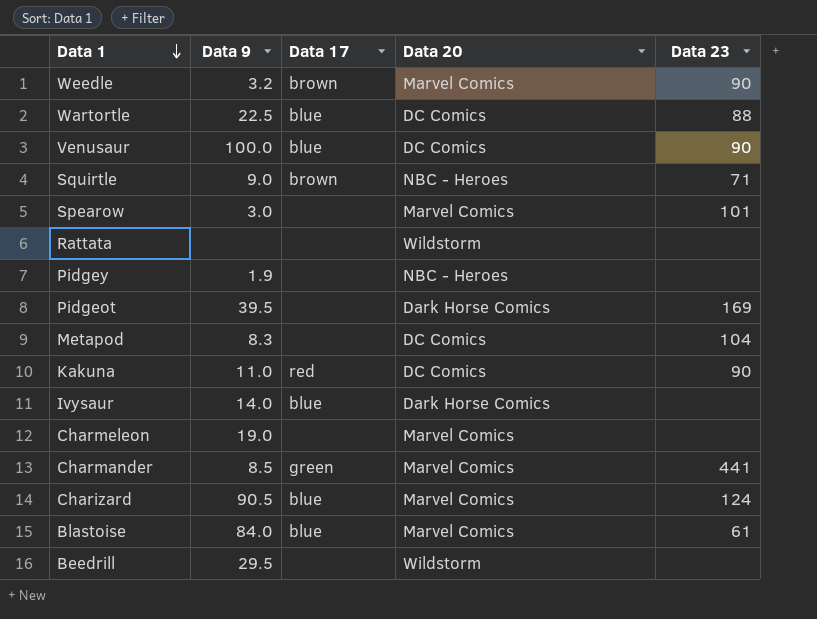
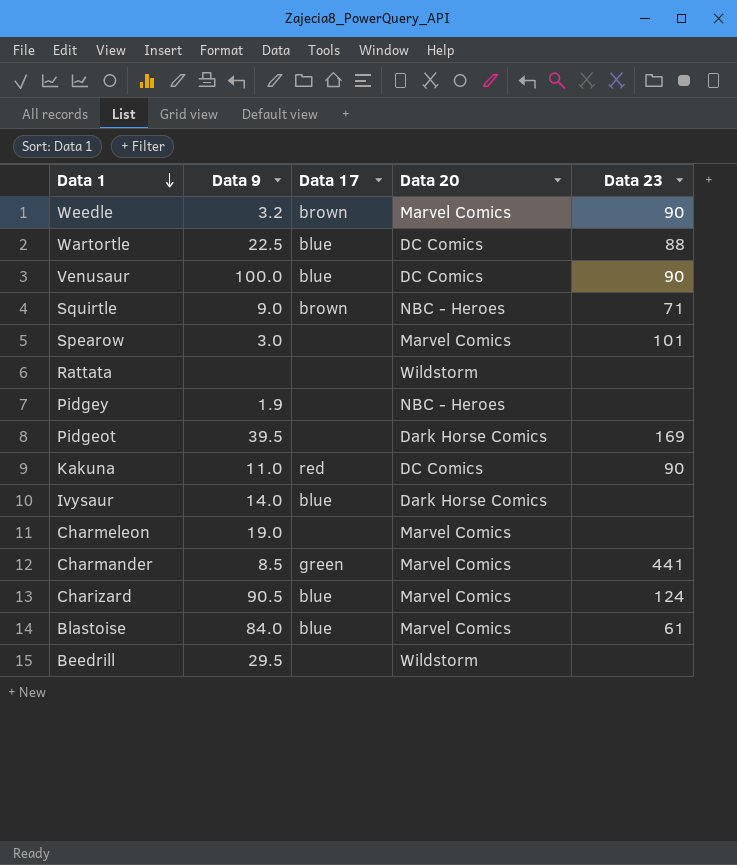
row Metapod: 8.3 | none | DC Comics | 104 -> none

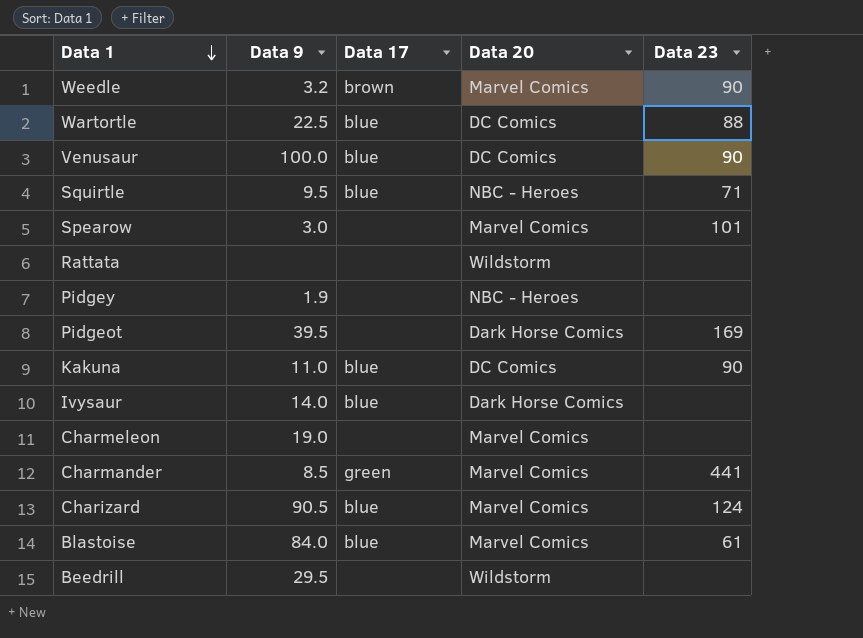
Squirtle | Data 9: 9.0 -> 9.5
Squirtle | Data 17: brown -> blue
Kakuna | Data 17: red -> blue

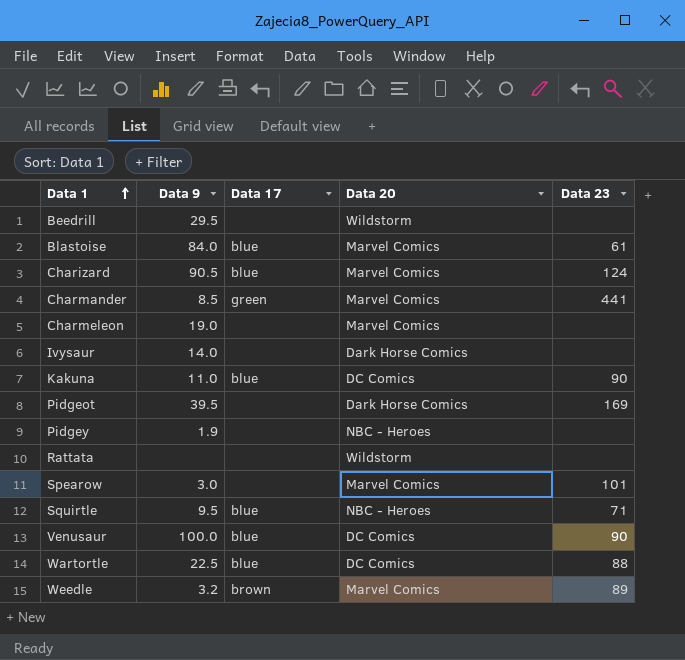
row order: Data 1 descending -> Data 1 ascending
Ivysaur | Data 17: blue -> none
Weedle | Data 23: 90 -> 89

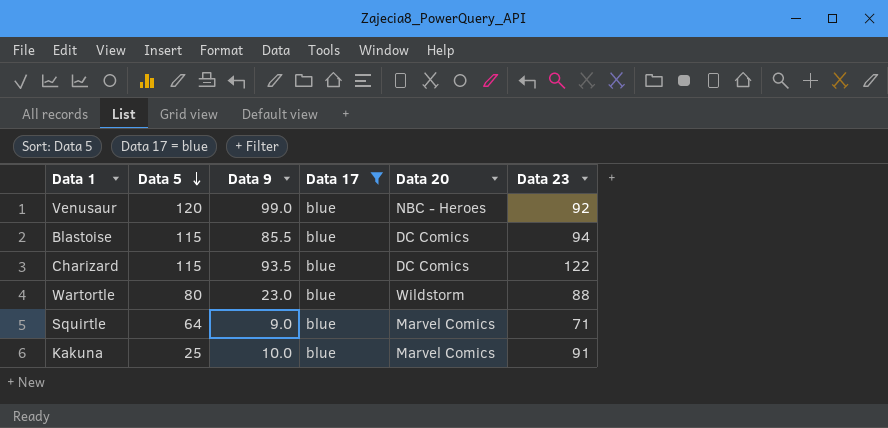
filter: none -> Data 17 = blue
row order: Data 1 ascending -> Data 5 descending
column Data 5 | position: none -> 2
Venusaur | Data 9: 100.0 -> 99.0
Venusaur | Data 20: DC Comics -> NBC - Heroes
Venusaur | Data 23: 90 -> 92
Blastoise | Data 9: 84.0 -> 85.5
Blastoise | Data 20: Marvel Comics -> DC Comics
Blastoise | Data 23: 61 -> 94
Charizard | Data 9: 90.5 -> 93.5
Charizard | Data 20: Marvel Comics -> DC Comics
Charizard | Data 23: 124 -> 122
Wartortle | Data 9: 22.5 -> 23.0
Wartortle | Data 20: DC Comics -> Wildstorm
Squirtle | Data 9: 9.5 -> 9.0
Squirtle | Data 20: NBC - Heroes -> Marvel Comics
Kakuna | Data 9: 11.0 -> 10.0
Kakuna | Data 20: DC Comics -> Marvel Comics
Kakuna | Data 23: 90 -> 91

